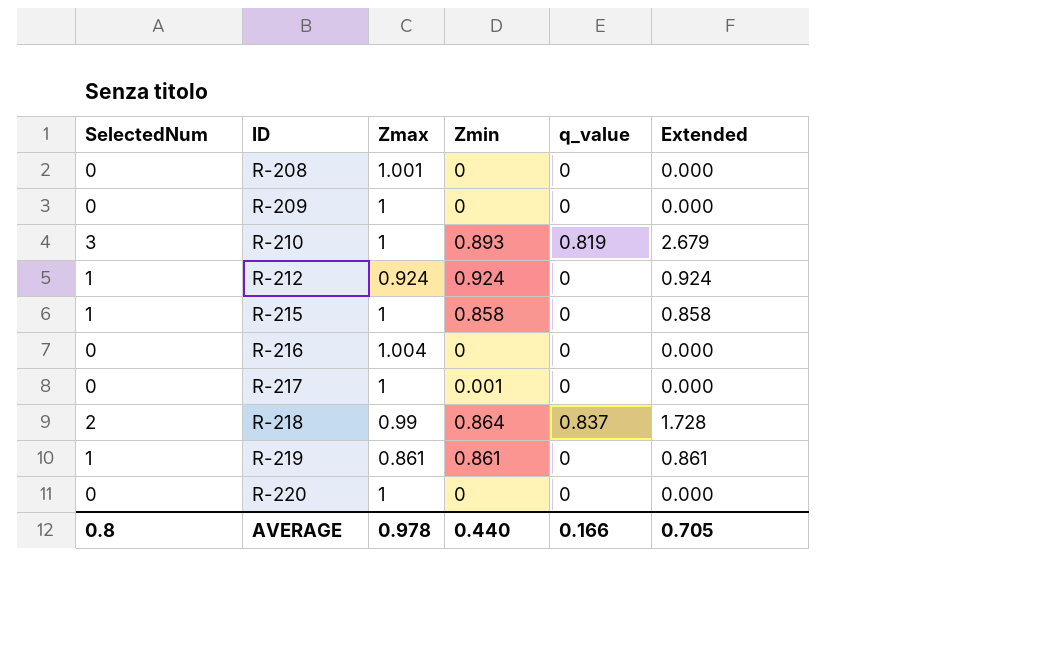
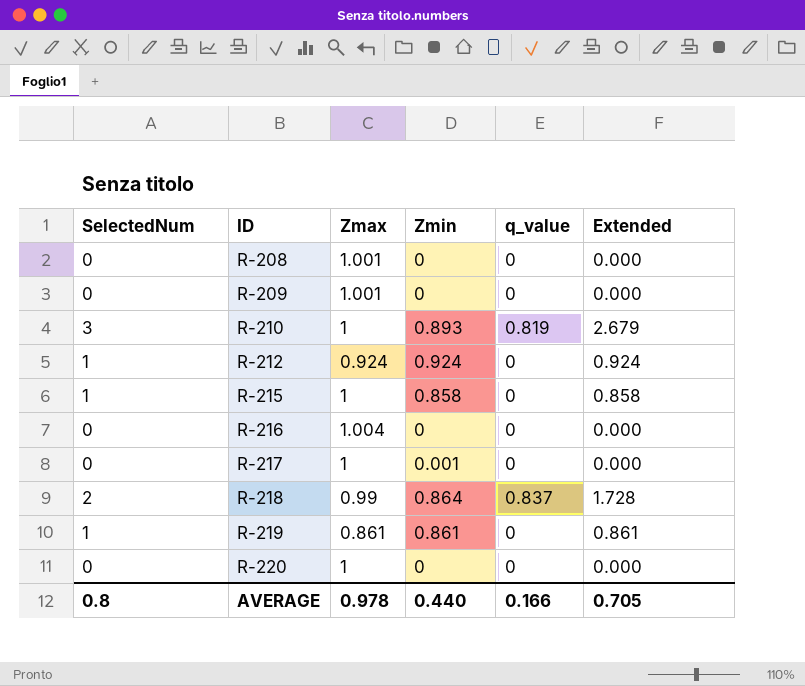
R-209 | Zmax: 1 -> 1.001

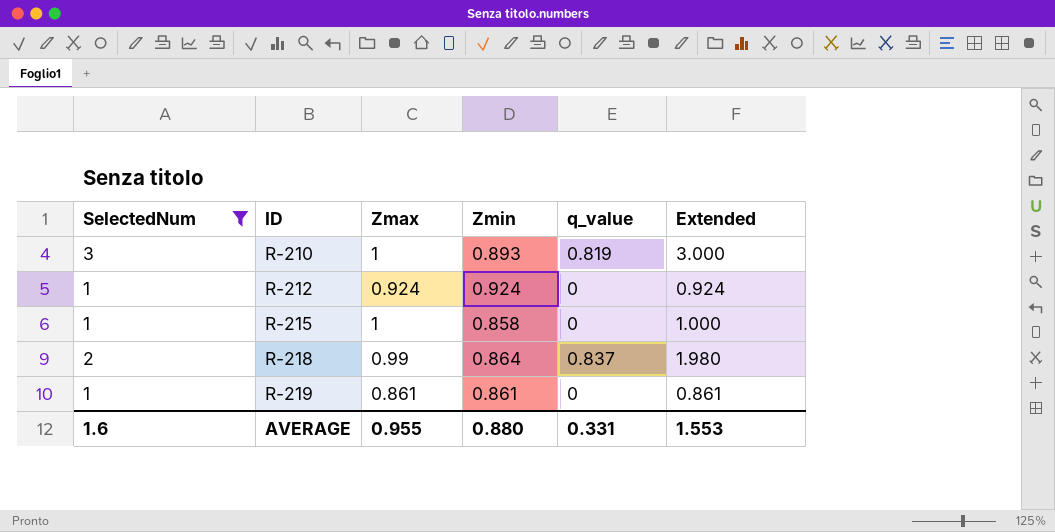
filter: none -> SelectedNum != 0
column Extended | formula: [SelectedNum] * [Zmin] -> [SelectedNum] * [Zmax]
AVERAGE | SelectedNum: 0.8 -> 1.6
AVERAGE | Zmax: 0.978 -> 0.955
AVERAGE | Zmin: 0.440 -> 0.880
AVERAGE | q_value: 0.166 -> 0.331
AVERAGE | Extended: 0.705 -> 1.553

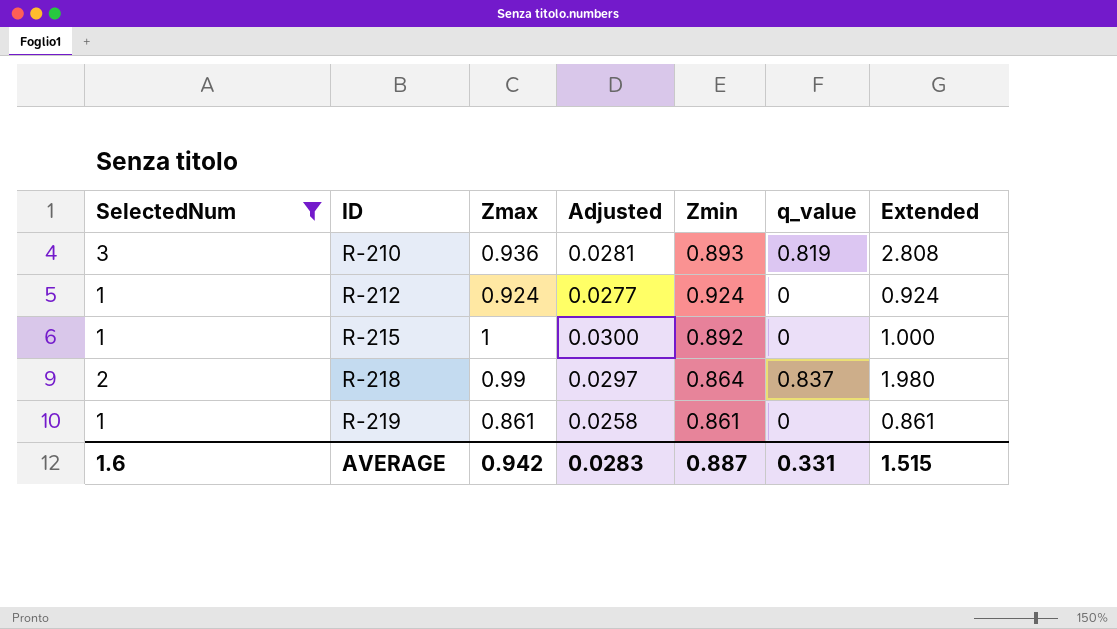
column Adjusted | formula: none -> [Zmax] * 0.03
R-210 | Zmax: 1 -> 0.936
R-210 | Extended: 3.000 -> 2.808
R-215 | Zmin: 0.858 -> 0.892
AVERAGE | Zmax: 0.955 -> 0.942
AVERAGE | Zmin: 0.880 -> 0.887
AVERAGE | Extended: 1.553 -> 1.515

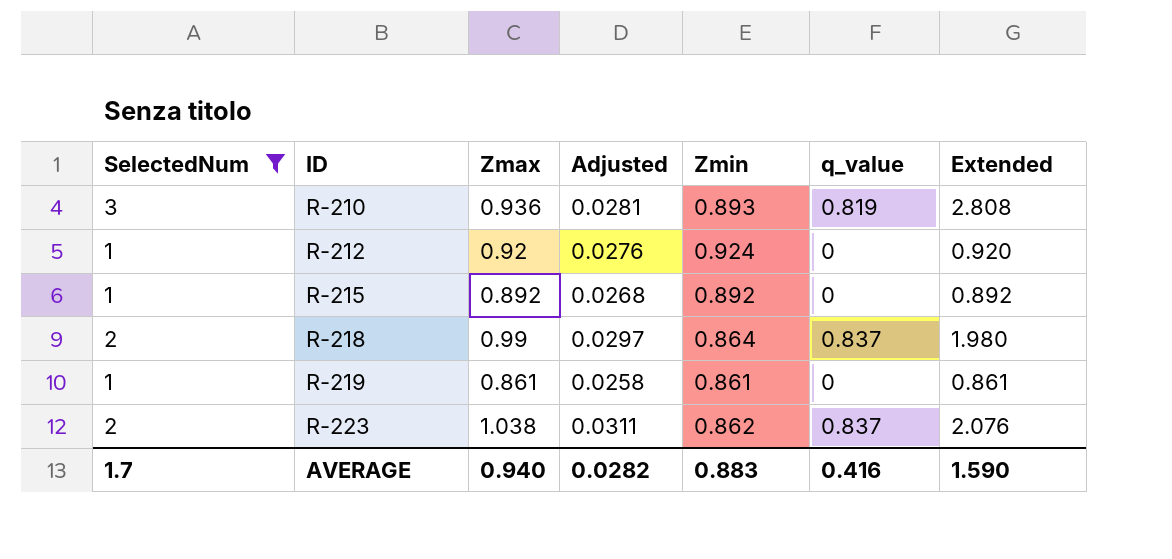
R-212 | Zmax: 0.924 -> 0.92
R-212 | Adjusted: 0.0277 -> 0.0276
R-212 | Extended: 0.924 -> 0.920
R-215 | Zmax: 1 -> 0.892
R-215 | Adjusted: 0.0300 -> 0.0268
R-215 | Extended: 1.000 -> 0.892
row R-223: none -> 2 | 1.038 | 0.0311 | 0.862 | 0.837 | 2.076
AVERAGE | SelectedNum: 1.6 -> 1.7
AVERAGE | Zmax: 0.942 -> 0.940
AVERAGE | Adjusted: 0.0283 -> 0.0282
AVERAGE | Zmin: 0.887 -> 0.883
AVERAGE | q_value: 0.331 -> 0.416
AVERAGE | Extended: 1.515 -> 1.590

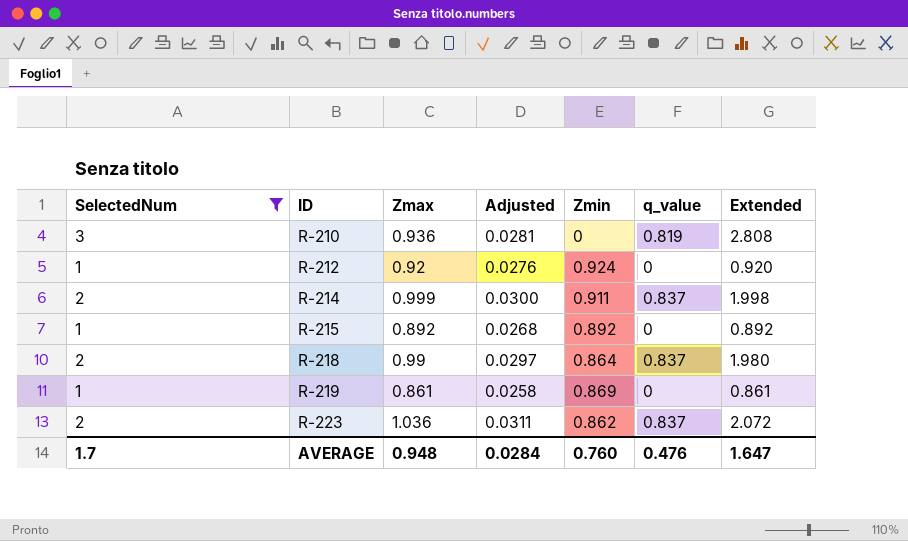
R-210 | Zmin: 0.893 -> 0
row R-214: none -> 2 | 0.999 | 0.0300 | 0.911 | 0.837 | 1.998
R-219 | Zmin: 0.861 -> 0.869
R-223 | Zmax: 1.038 -> 1.036
R-223 | Extended: 2.076 -> 2.072
AVERAGE | Zmax: 0.940 -> 0.948
AVERAGE | Adjusted: 0.0282 -> 0.0284
AVERAGE | Zmin: 0.883 -> 0.760
AVERAGE | q_value: 0.416 -> 0.476
AVERAGE | Extended: 1.590 -> 1.647

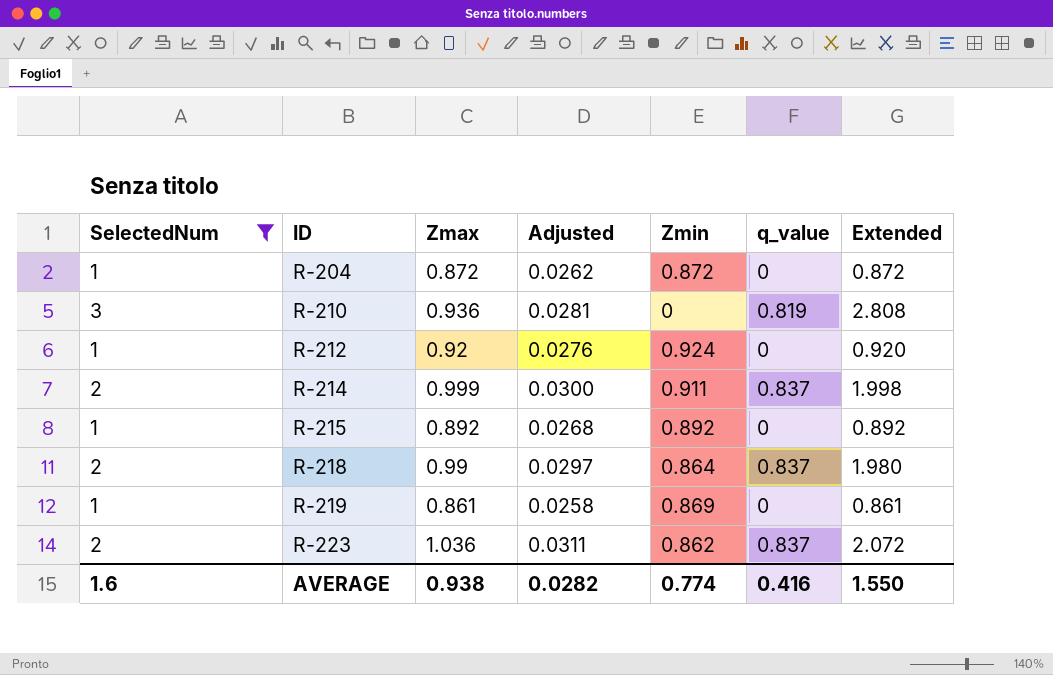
row R-204: none -> 1 | 0.872 | 0.0262 | 0.872 | 0 | 0.872
AVERAGE | SelectedNum: 1.7 -> 1.6
AVERAGE | Zmax: 0.948 -> 0.938
AVERAGE | Adjusted: 0.0284 -> 0.0282
AVERAGE | Zmin: 0.760 -> 0.774
AVERAGE | q_value: 0.476 -> 0.416
AVERAGE | Extended: 1.647 -> 1.550

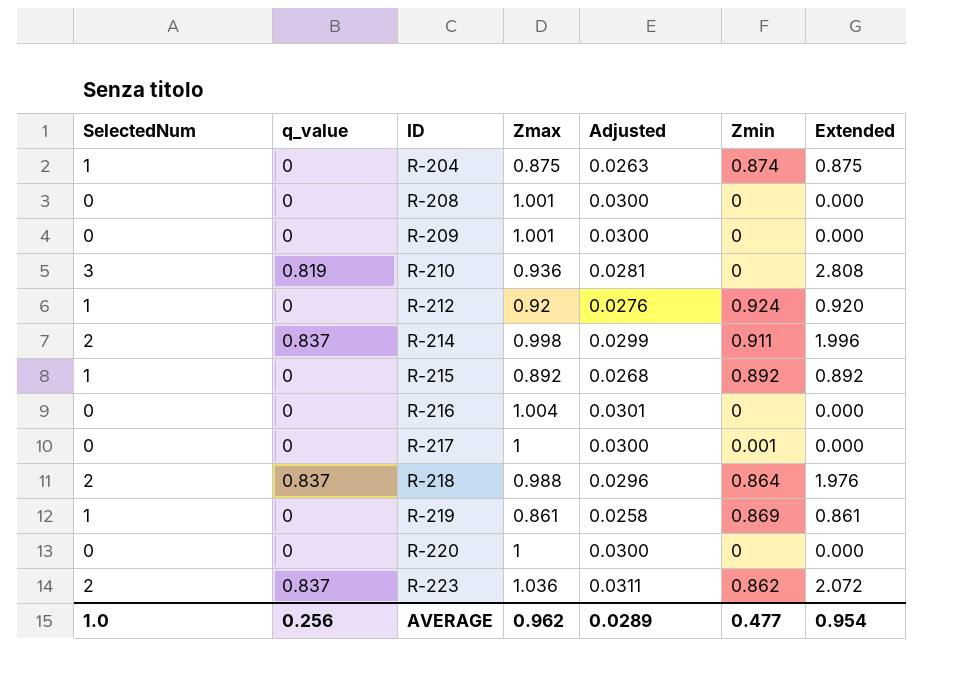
filter: SelectedNum != 0 -> none
column q_value | position: 6 -> 2
R-204 | Zmax: 0.872 -> 0.875
R-204 | Adjusted: 0.0262 -> 0.0263
R-204 | Zmin: 0.872 -> 0.874
R-204 | Extended: 0.872 -> 0.875
R-214 | Zmax: 0.999 -> 0.998
R-214 | Adjusted: 0.0300 -> 0.0299
R-214 | Extended: 1.998 -> 1.996
R-218 | Zmax: 0.99 -> 0.988
R-218 | Adjusted: 0.0297 -> 0.0296
R-218 | Extended: 1.980 -> 1.976
AVERAGE | SelectedNum: 1.6 -> 1.0
AVERAGE | q_value: 0.416 -> 0.256
AVERAGE | Zmax: 0.938 -> 0.962
AVERAGE | Adjusted: 0.0282 -> 0.0289
AVERAGE | Zmin: 0.774 -> 0.477
AVERAGE | Extended: 1.550 -> 0.954

